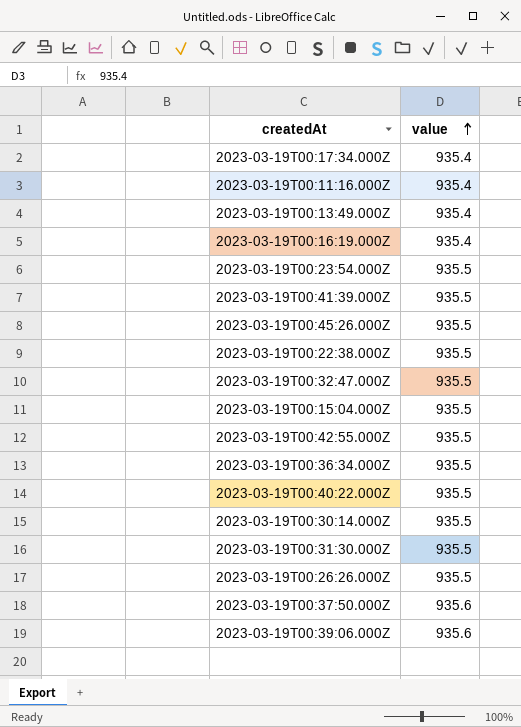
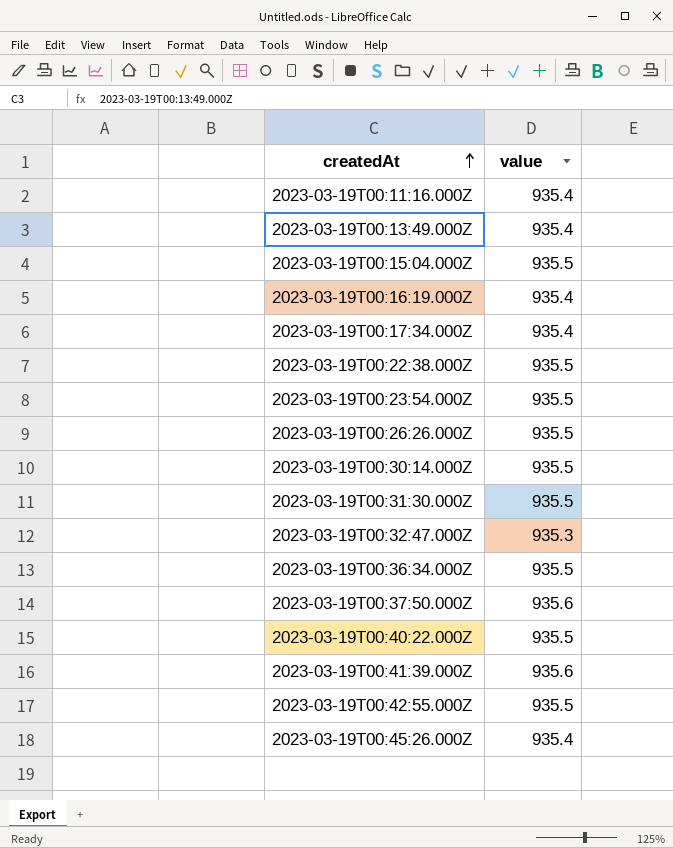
row order: value ascending -> createdAt ascending
row 2023-03-19T00:39:06.000Z: 935.6 -> none
2023-03-19T00:32:47.000Z | value: 935.5 -> 935.3
2023-03-19T00:41:39.000Z | value: 935.5 -> 935.6
2023-03-19T00:45:26.000Z | value: 935.5 -> 935.4

